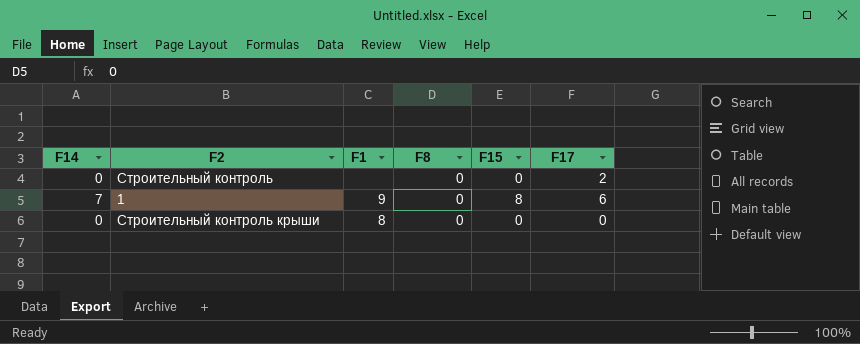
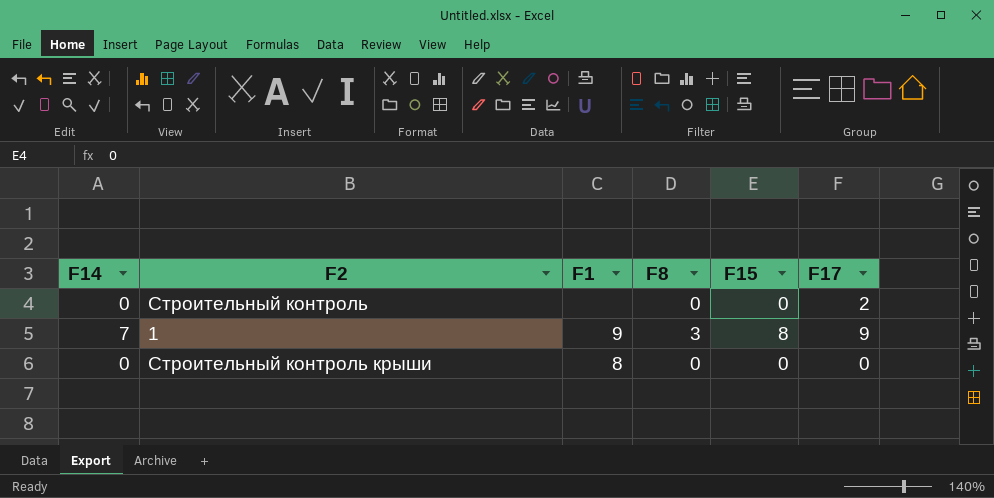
1 | F8: 0 -> 3
1 | F17: 6 -> 9

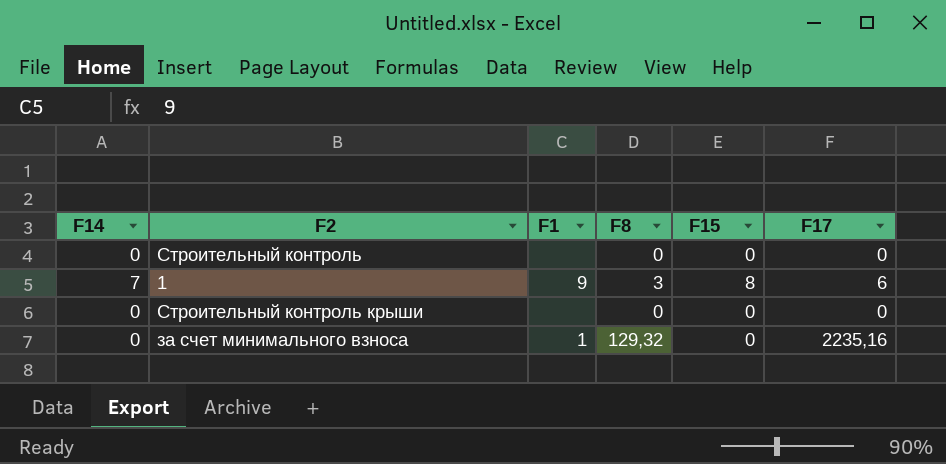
Строительный контроль | F17: 2 -> 0
1 | F17: 9 -> 6
Строительный контроль крыши | F1: 8 -> none
row за счет минимального взноса: none -> 0 | 1 | 129,32 | 0 | 2235,16

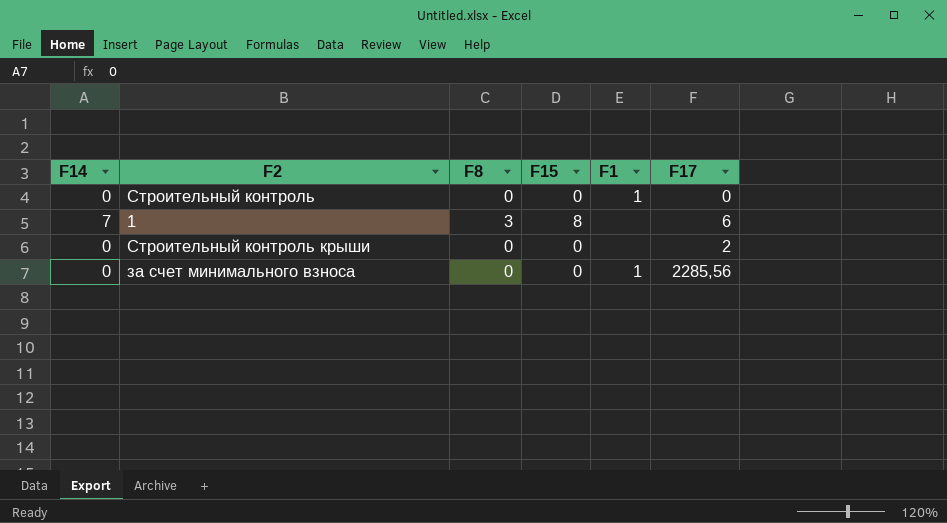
column F1 | position: 3 -> 5
Строительный контроль | F1: none -> 1
1 | F1: 9 -> none
Строительный контроль крыши | F17: 0 -> 2
за счет минимального взноса | F8: 129,32 -> 0
за счет минимального взноса | F17: 2235,16 -> 2285,56

